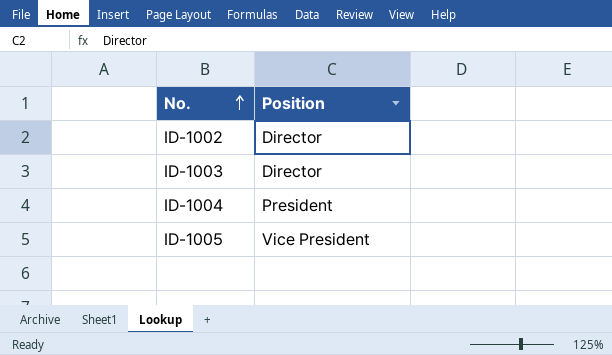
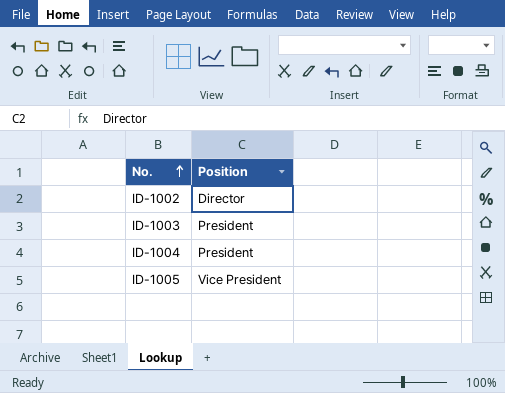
ID-1003 | Position: Director -> President

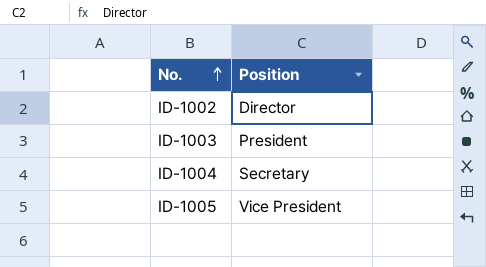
ID-1004 | Position: President -> Secretary

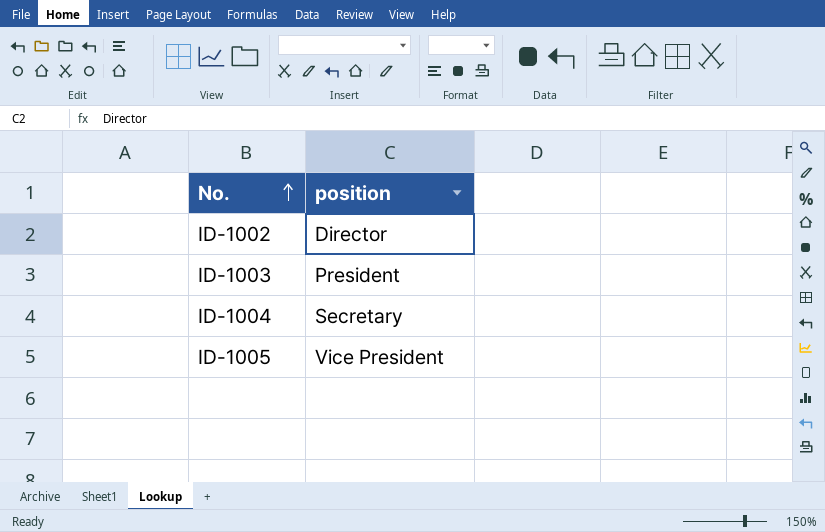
column name: Position -> position

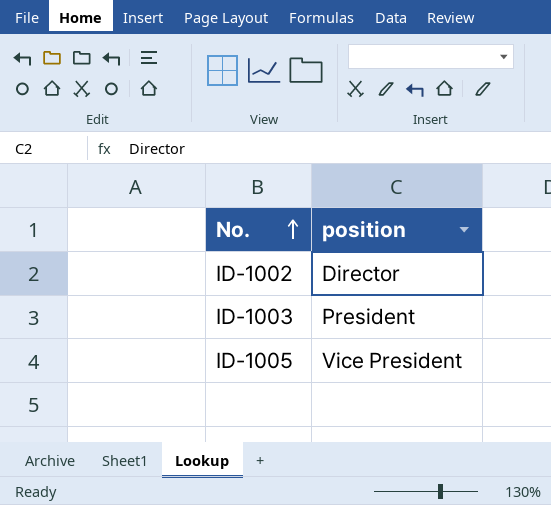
row ID-1004: Secretary -> none

